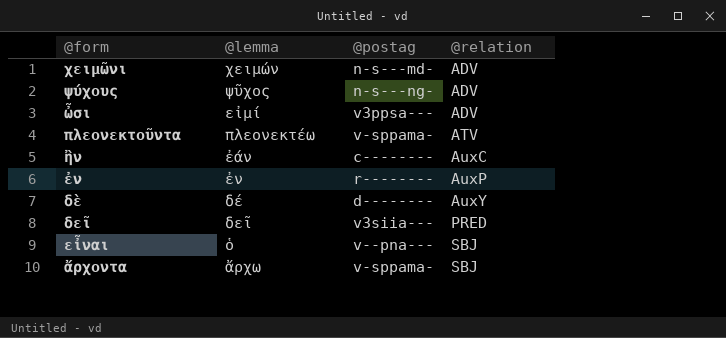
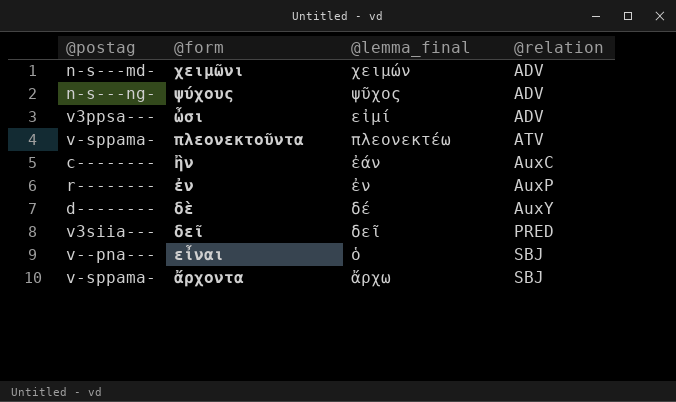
column @postag | position: 3 -> 1
column name: @lemma -> @lemma_final

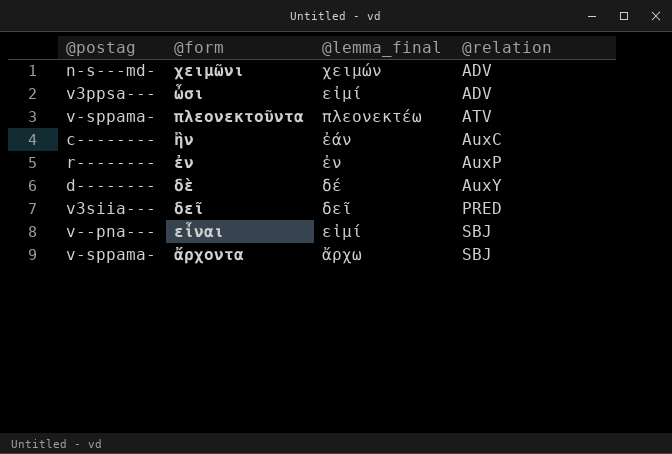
row ψύχους: n-s---ng- | ψῦχος | ADV -> none
εἶναι | @lemma_final: ὁ -> εἰμί

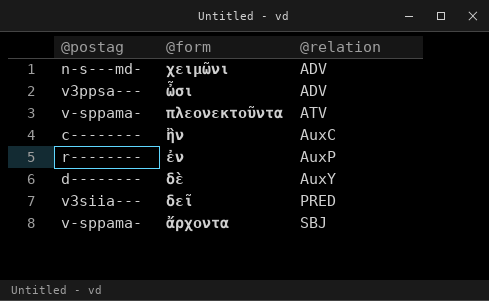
column @lemma_final | position: 3 -> none
row εἶναι: v--pna--- | εἰμί | SBJ -> none

